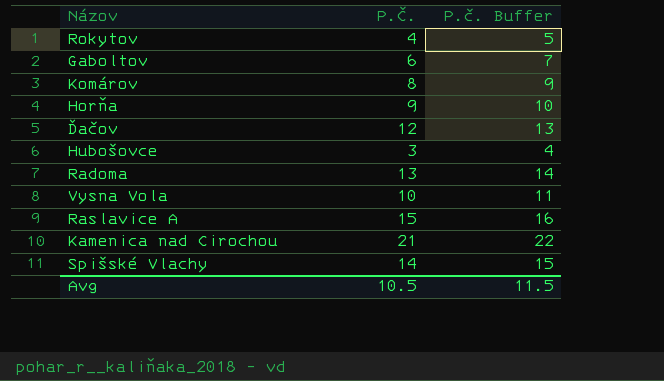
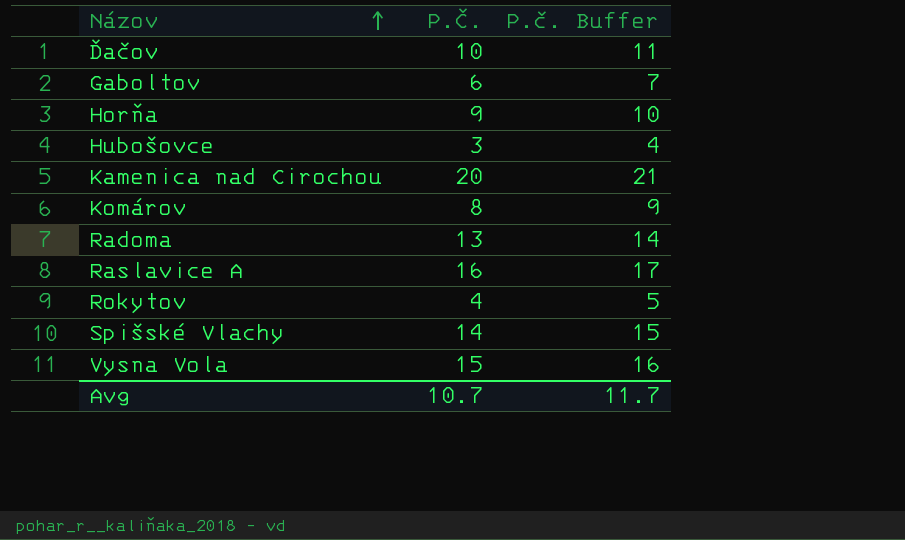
row order: none -> Názov ascending
Ďačov | P.Č.: 12 -> 10
Ďačov | P.č. Buffer: 13 -> 11
Kamenica nad Cirochou | P.Č.: 21 -> 20
Kamenica nad Cirochou | P.č. Buffer: 22 -> 21
Raslavice A | P.Č.: 15 -> 16
Raslavice A | P.č. Buffer: 16 -> 17
Vysna Vola | P.Č.: 10 -> 15
Vysna Vola | P.č. Buffer: 11 -> 16
Avg | P.Č.: 10.5 -> 10.7
Avg | P.č. Buffer: 11.5 -> 11.7

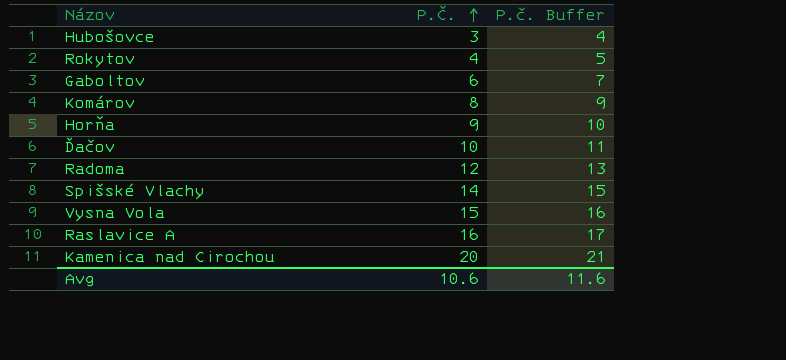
row order: Názov ascending -> P.Č. ascending
Radoma | P.Č.: 13 -> 12
Radoma | P.č. Buffer: 14 -> 13
Avg | P.Č.: 10.7 -> 10.6
Avg | P.č. Buffer: 11.7 -> 11.6

